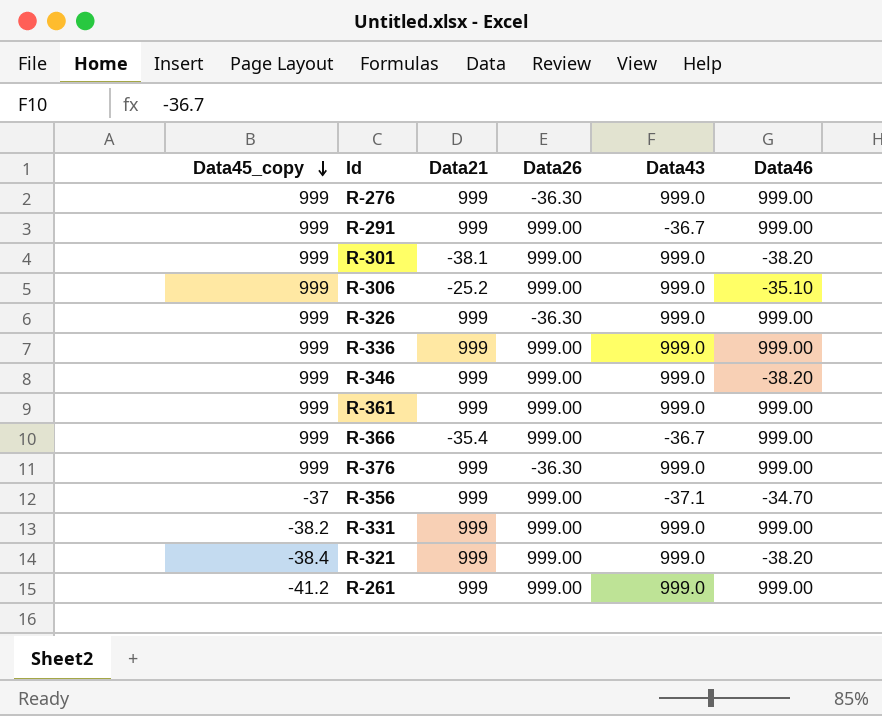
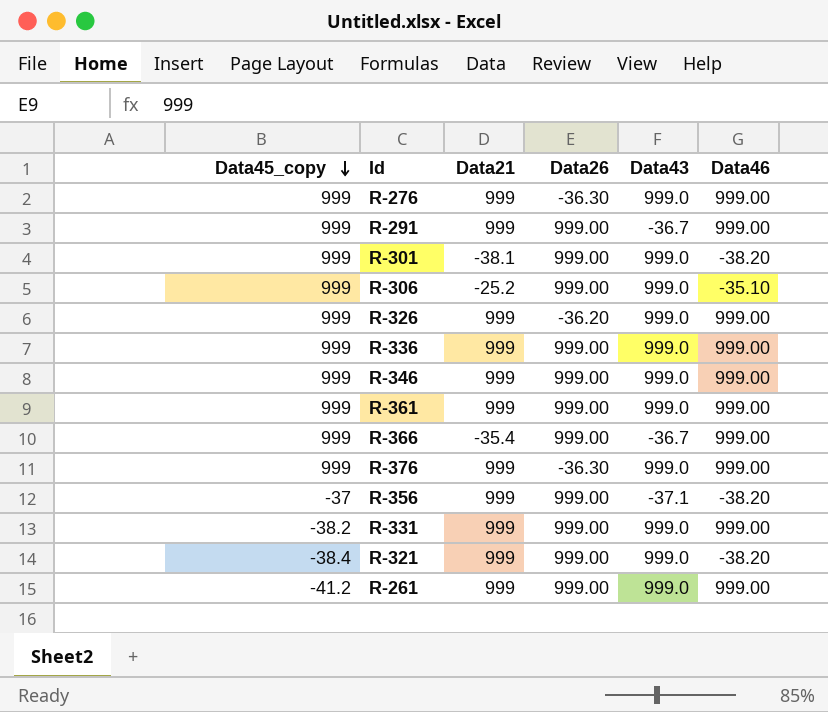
R-326 | Data26: -36.30 -> -36.20
R-346 | Data46: -38.20 -> 999.00
R-356 | Data46: -34.70 -> -38.20

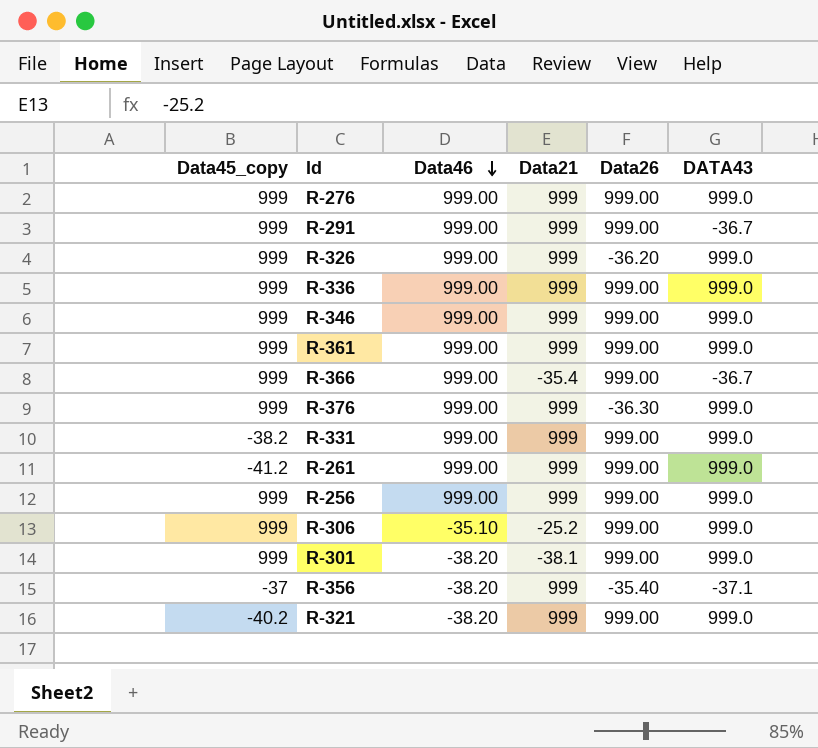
row order: Data45_copy descending -> Data46 descending
column Data46 | position: 6 -> 3
column name: Data43 -> DATA43
R-276 | Data26: -36.30 -> 999.00
row R-256: none -> 999 | 999.00 | 999 | 999.00 | 999.0
R-356 | Data26: 999.00 -> -35.40
R-321 | Data45_copy: -38.4 -> -40.2

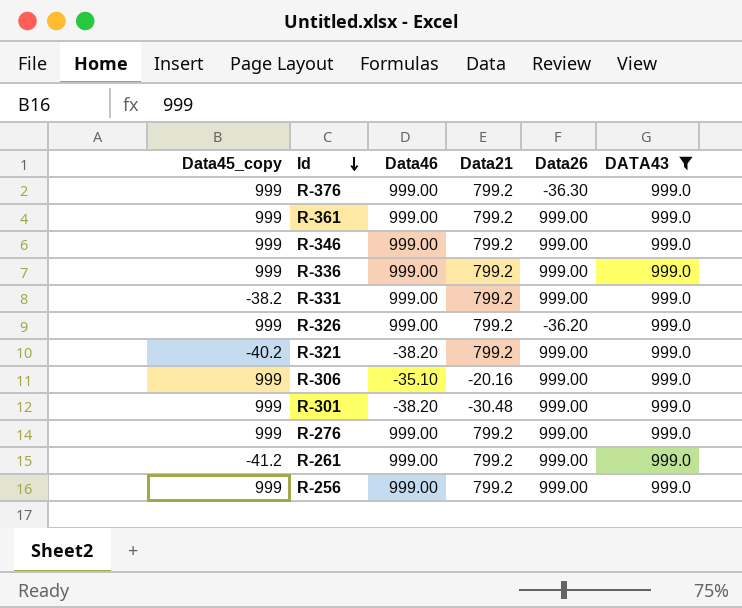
filter: none -> DATA43 = 999.0
row order: Data46 descending -> Id descending
R-376 | Data21: 999 -> 799.2
R-361 | Data21: 999 -> 799.2
R-346 | Data21: 999 -> 799.2
R-336 | Data21: 999 -> 799.2
R-331 | Data21: 999 -> 799.2
R-326 | Data21: 999 -> 799.2
R-321 | Data21: 999 -> 799.2
R-306 | Data21: -25.2 -> -20.16
R-301 | Data21: -38.1 -> -30.48
R-276 | Data21: 999 -> 799.2
R-261 | Data21: 999 -> 799.2
R-256 | Data21: 999 -> 799.2

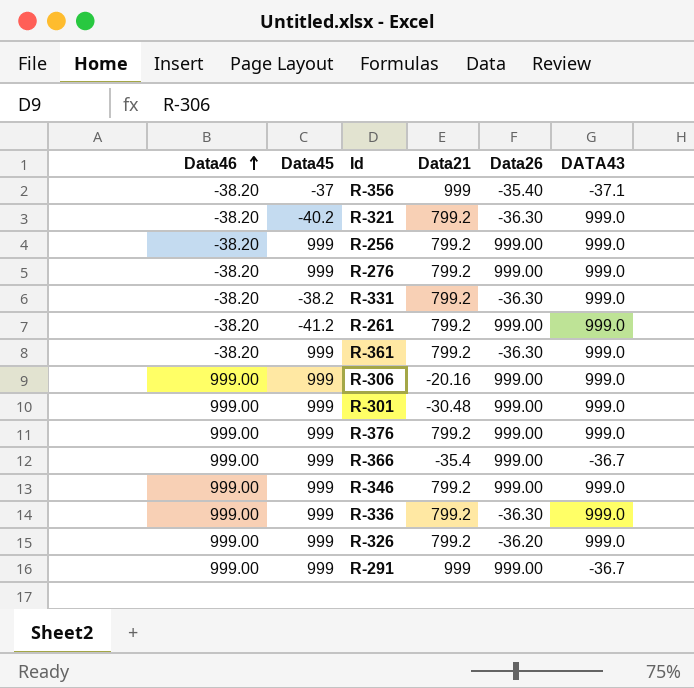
filter: DATA43 = 999.0 -> none
row order: Id descending -> Data46 ascending
column Data46 | position: 3 -> 1
column name: Data45_copy -> Data45
R-321 | Data26: 999.00 -> -36.30
R-256 | Data46: 999.00 -> -38.20
R-276 | Data46: 999.00 -> -38.20
R-331 | Data46: 999.00 -> -38.20
R-331 | Data26: 999.00 -> -36.30
R-261 | Data46: 999.00 -> -38.20
R-361 | Data46: 999.00 -> -38.20
R-361 | Data26: 999.00 -> -36.30
R-306 | Data46: -35.10 -> 999.00
R-301 | Data46: -38.20 -> 999.00
R-376 | Data26: -36.30 -> 999.00
R-336 | Data26: 999.00 -> -36.30

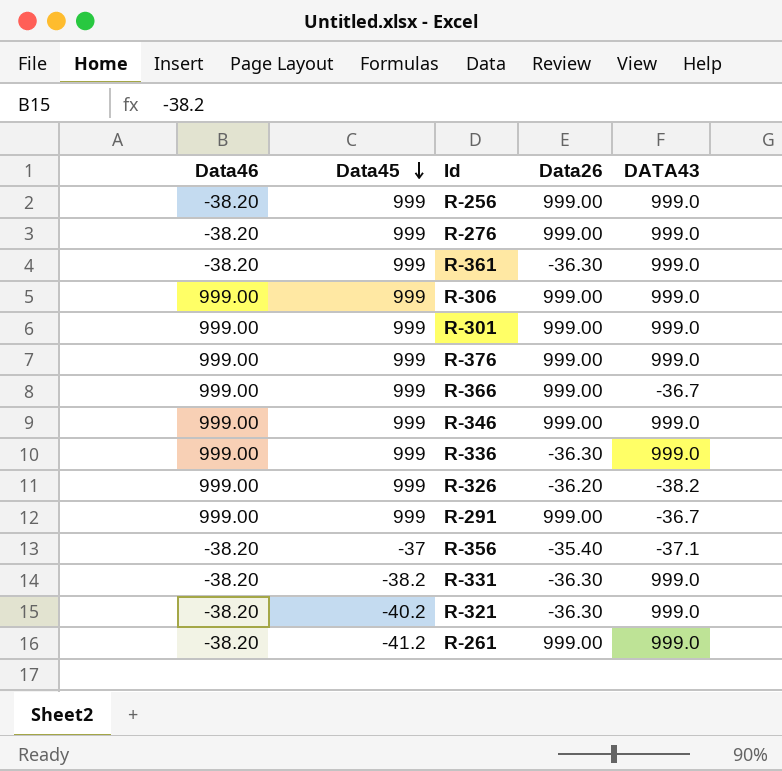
row order: Data46 ascending -> Data45 descending
column Data21 | position: 4 -> none
R-326 | DATA43: 999.0 -> -38.2

